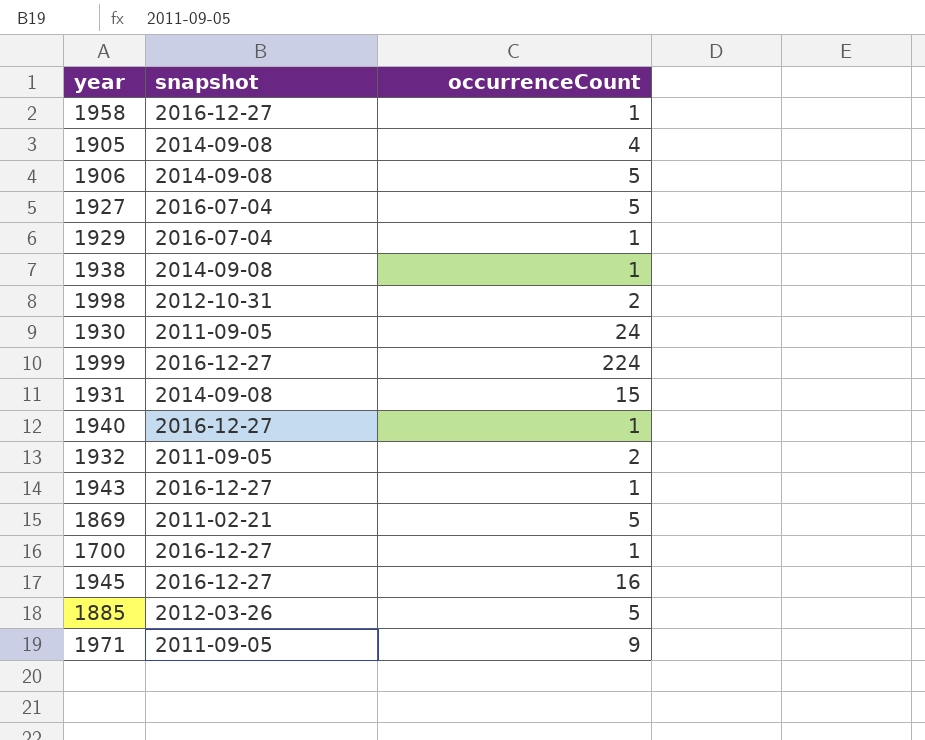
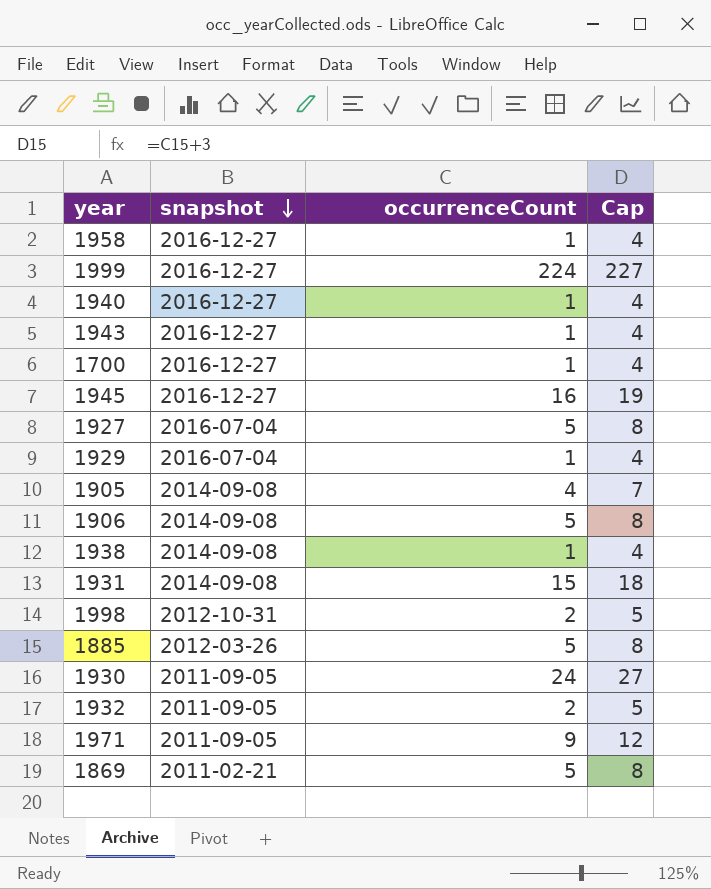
row order: none -> snapshot descending
column Cap | formula: none -> [occurrenceCount] + 3

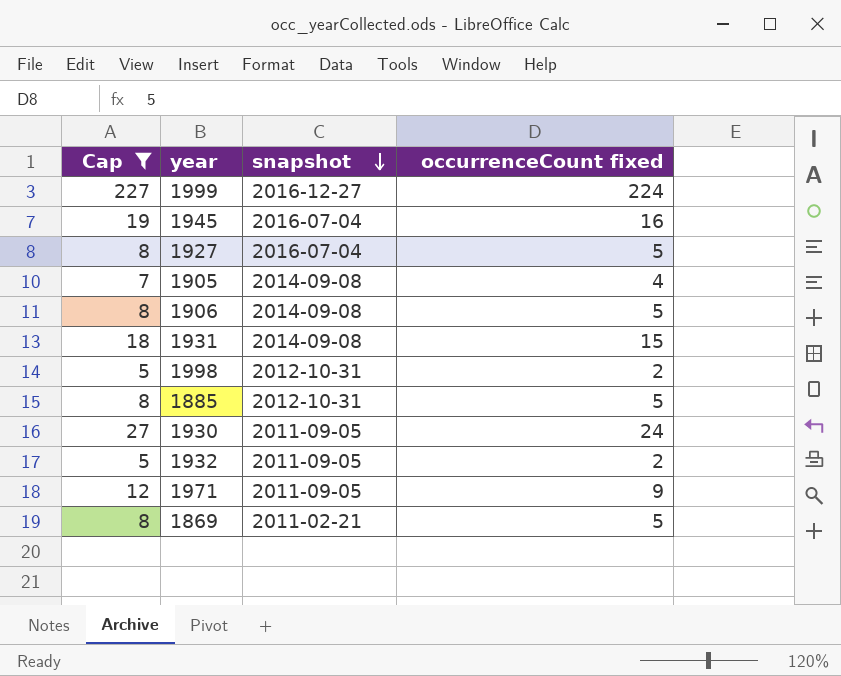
filter: none -> Cap != 4
column Cap | position: 4 -> 1
column name: occurrenceCount -> occurrenceCount fixed
1945 | snapshot: 2016-12-27 -> 2016-07-04
1885 | snapshot: 2012-03-26 -> 2012-10-31

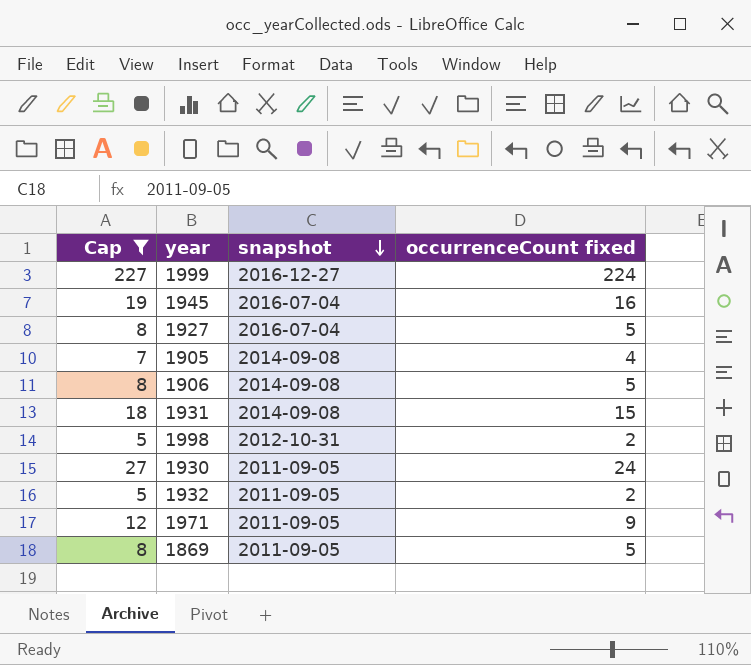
row 1885: 8 | 2012-10-31 | 5 -> none
1869 | snapshot: 2011-02-21 -> 2011-09-05

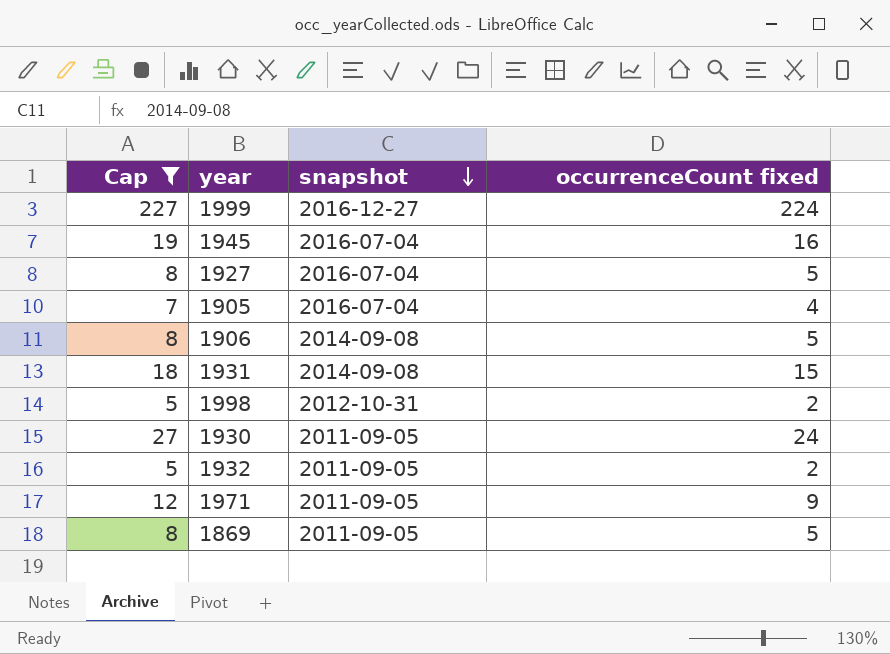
1905 | snapshot: 2014-09-08 -> 2016-07-04

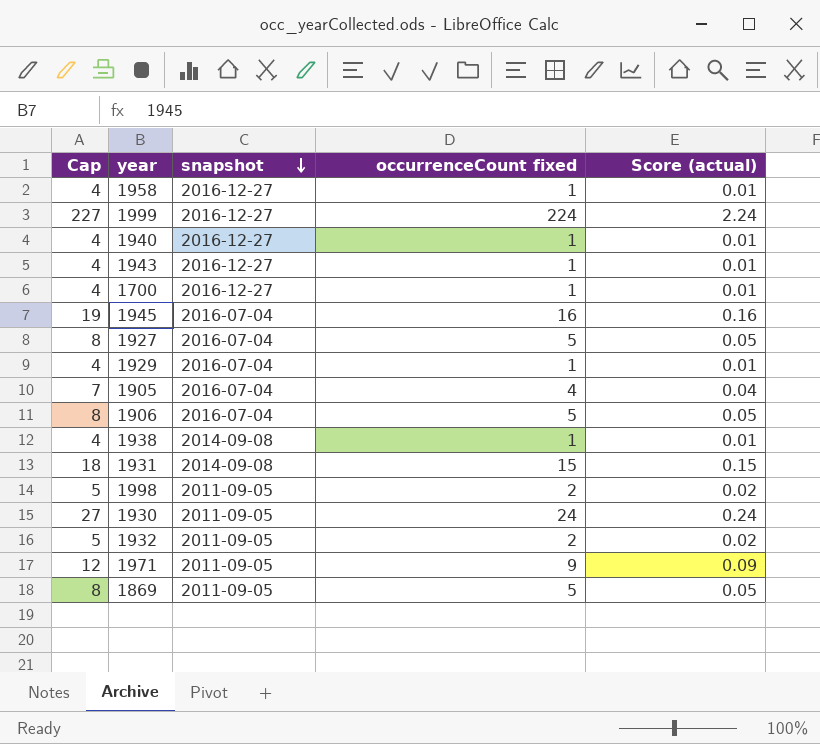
filter: Cap != 4 -> none
column Score (actual) | formula: none -> [occurrenceCount fixed] * 0.01
1906 | snapshot: 2014-09-08 -> 2016-07-04
1998 | snapshot: 2012-10-31 -> 2011-09-05

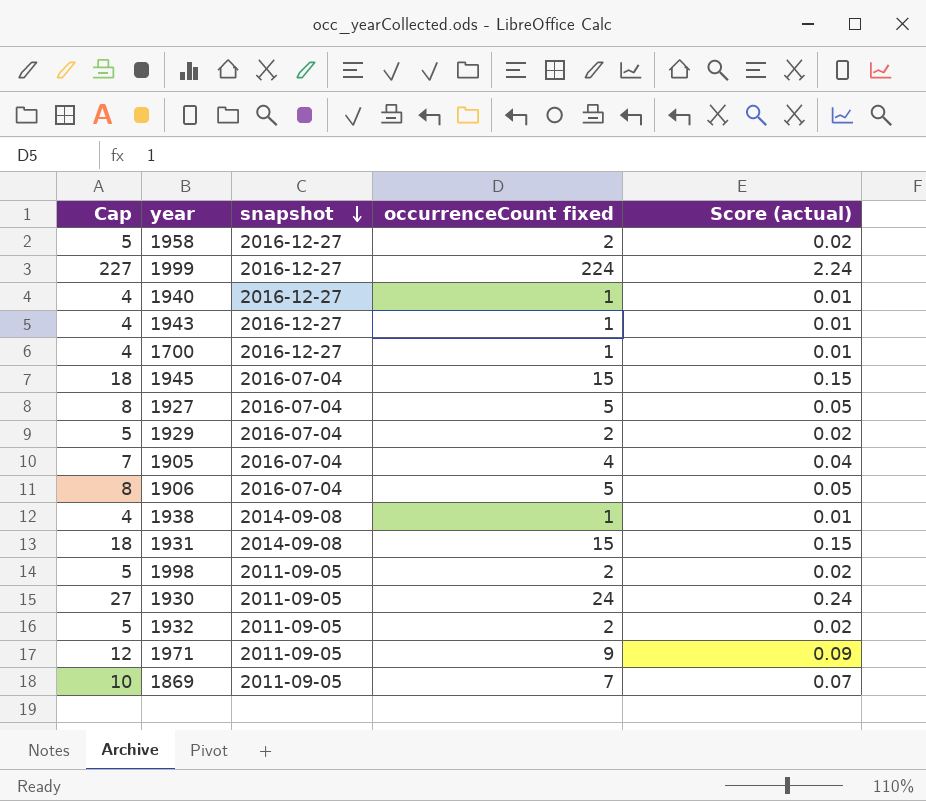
1958 | Cap: 4 -> 5
1958 | occurrenceCount fixed: 1 -> 2
1958 | Score (actual): 0.01 -> 0.02
1945 | Cap: 19 -> 18
1945 | occurrenceCount fixed: 16 -> 15
1945 | Score (actual): 0.16 -> 0.15
1929 | Cap: 4 -> 5
1929 | occurrenceCount fixed: 1 -> 2
1929 | Score (actual): 0.01 -> 0.02
1869 | Cap: 8 -> 10
1869 | occurrenceCount fixed: 5 -> 7
1869 | Score (actual): 0.05 -> 0.07

